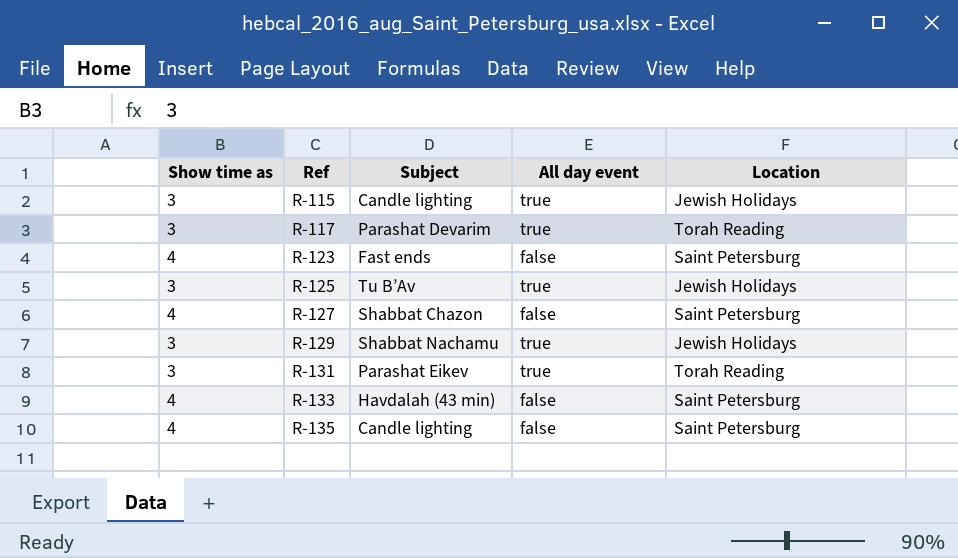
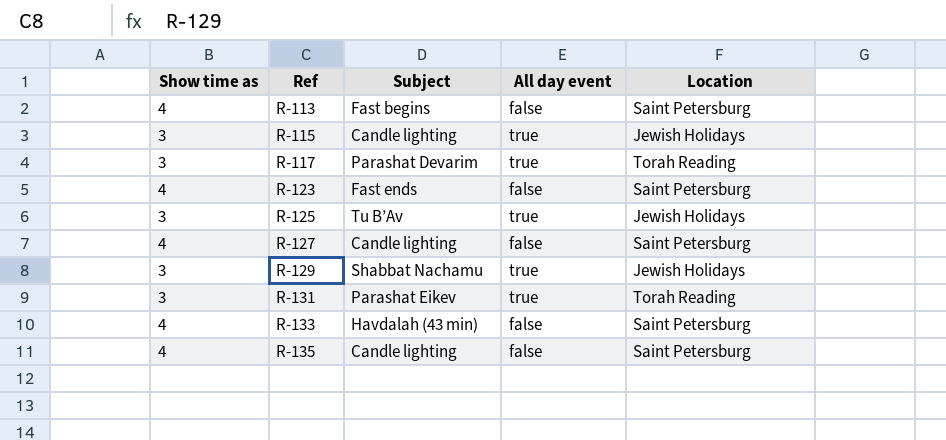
row R-113: none -> 4 | Fast begins | false | Saint Petersburg
R-127 | Subject: Shabbat Chazon -> Candle lighting

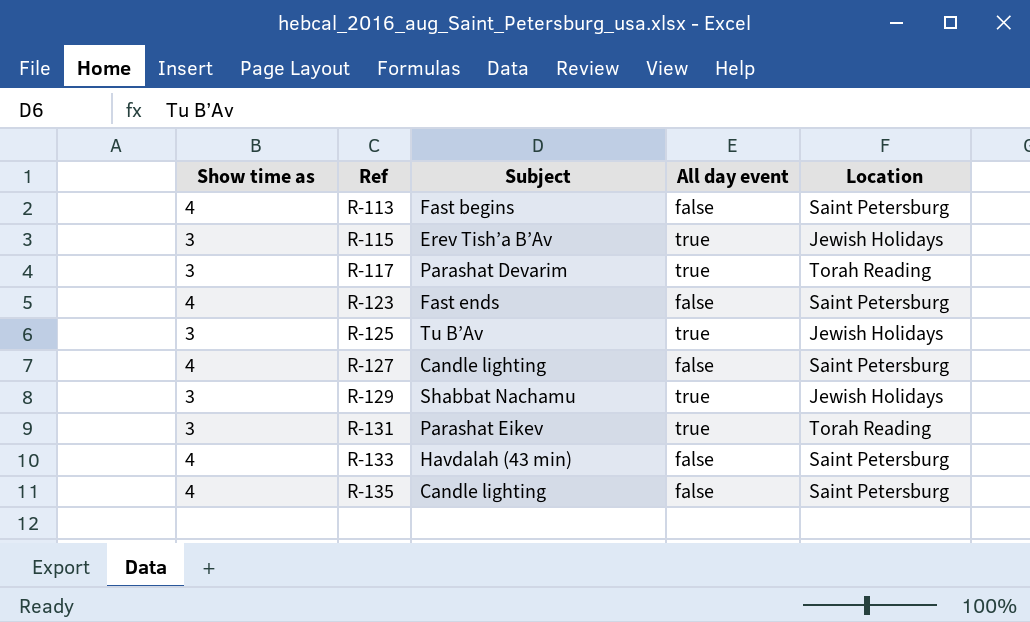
R-115 | Subject: Candle lighting -> Erev Tish’a B’Av

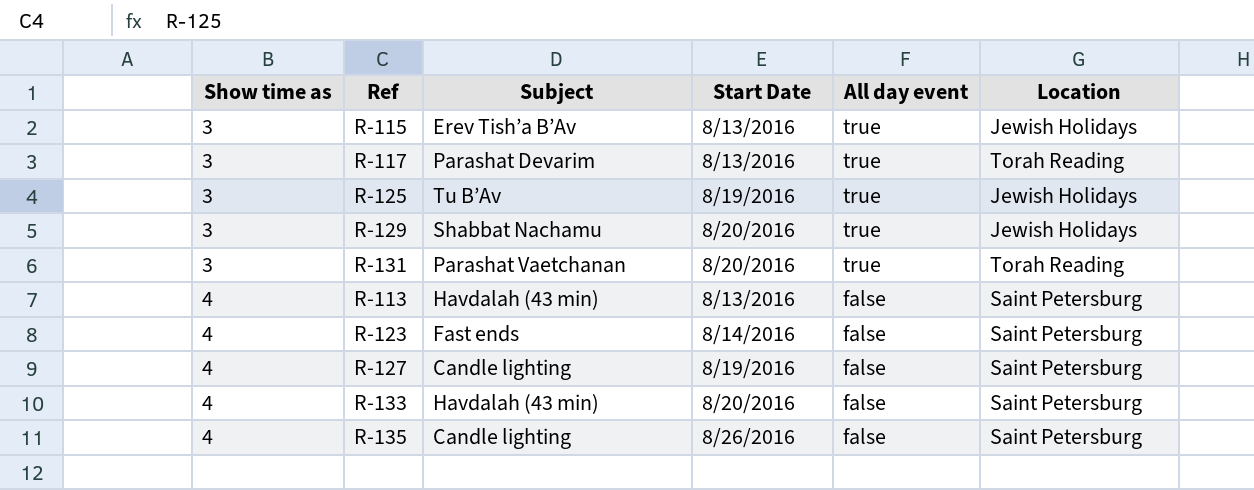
row order: Ref ascending -> Show time as ascending
column Start Date | position: none -> 4
R-131 | Subject: Parashat Eikev -> Parashat Vaetchanan
R-113 | Subject: Fast begins -> Havdalah (43 min)

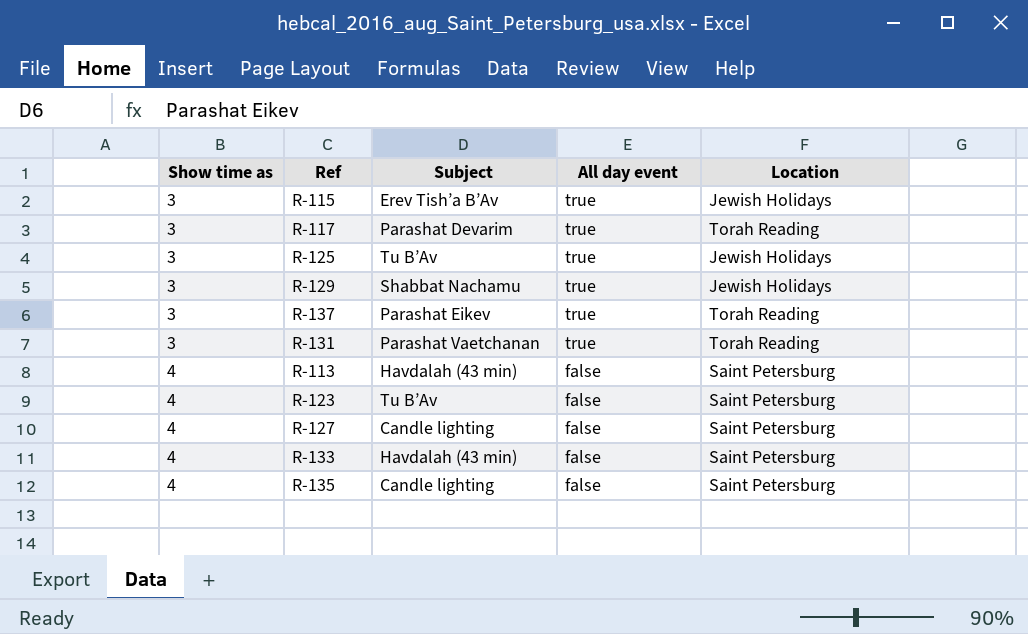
column Start Date | position: 4 -> none
row R-137: none -> 3 | Parashat Eikev | true | Torah Reading
R-123 | Subject: Fast ends -> Tu B’Av

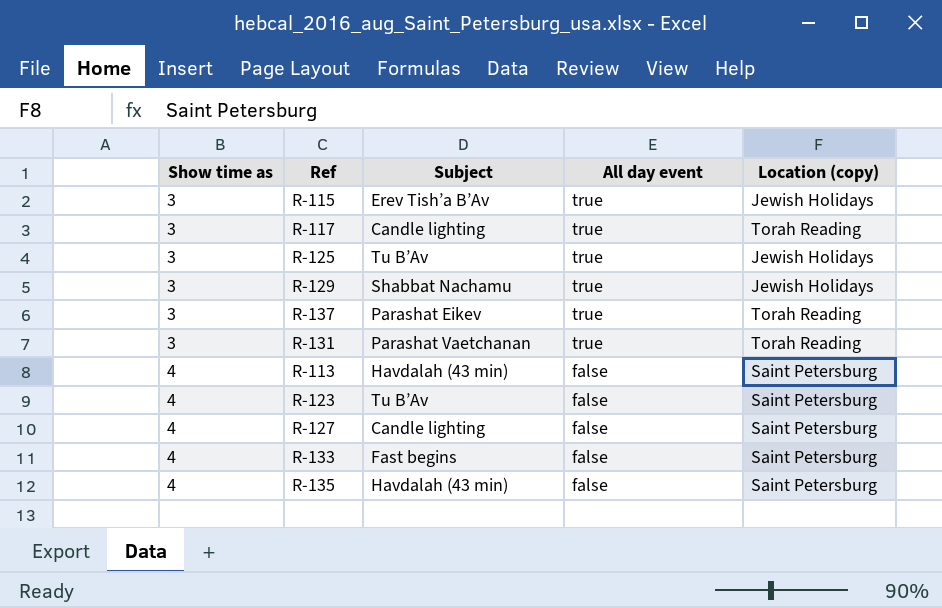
column name: Location -> Location (copy)
R-117 | Subject: Parashat Devarim -> Candle lighting
R-133 | Subject: Havdalah (43 min) -> Fast begins
R-135 | Subject: Candle lighting -> Havdalah (43 min)

